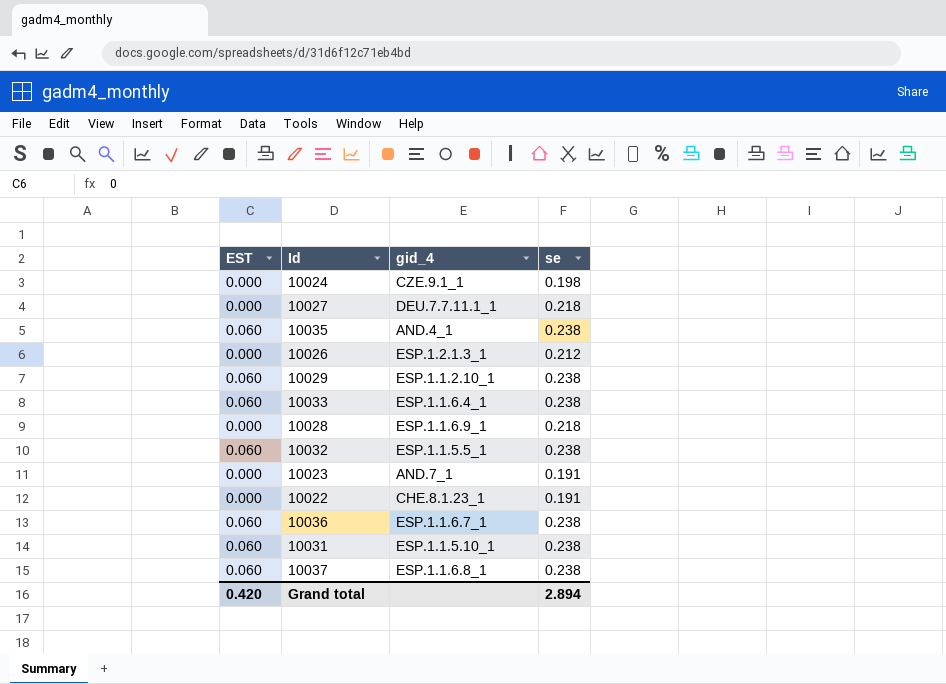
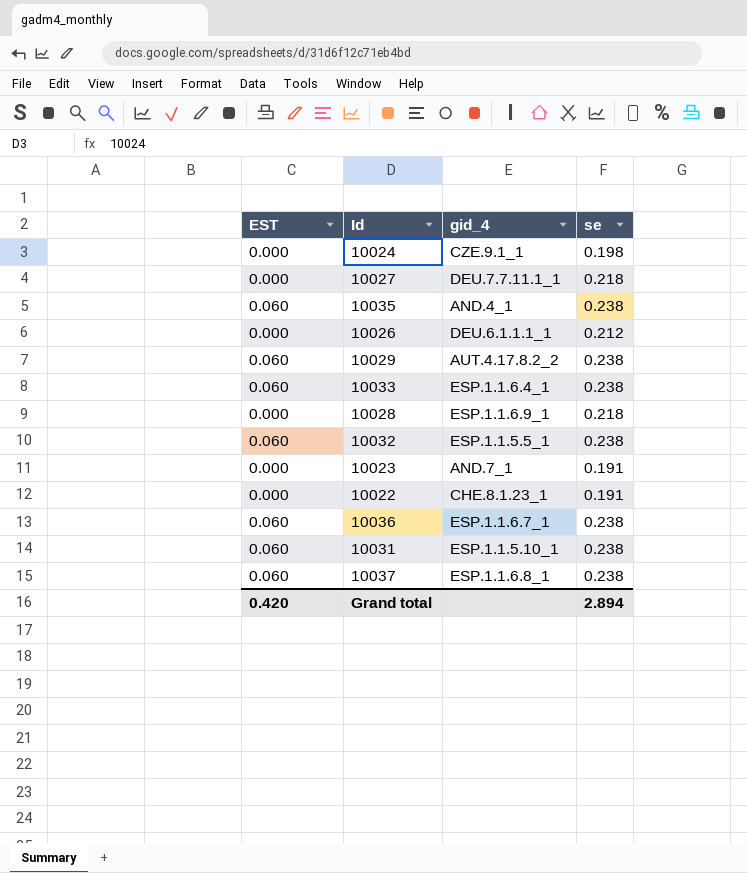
10026 | gid_4: ESP.1.2.1.3_1 -> DEU.6.1.1.1_1
10029 | gid_4: ESP.1.1.2.10_1 -> AUT.4.17.8.2_2

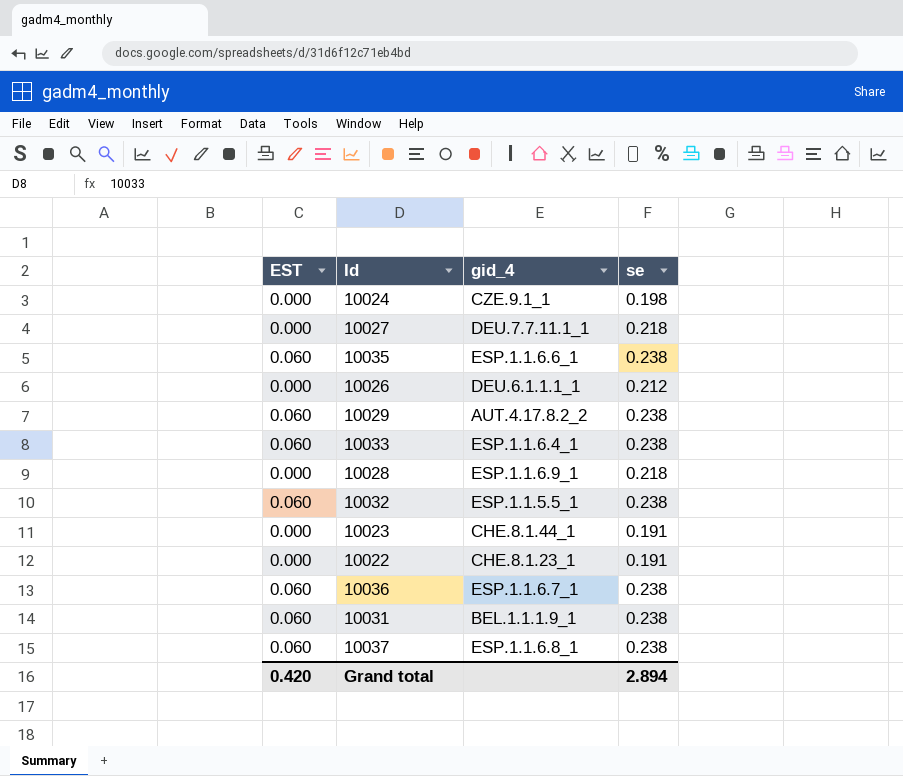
10035 | gid_4: AND.4_1 -> ESP.1.1.6.6_1
10023 | gid_4: AND.7_1 -> CHE.8.1.44_1
10031 | gid_4: ESP.1.1.5.10_1 -> BEL.1.1.1.9_1

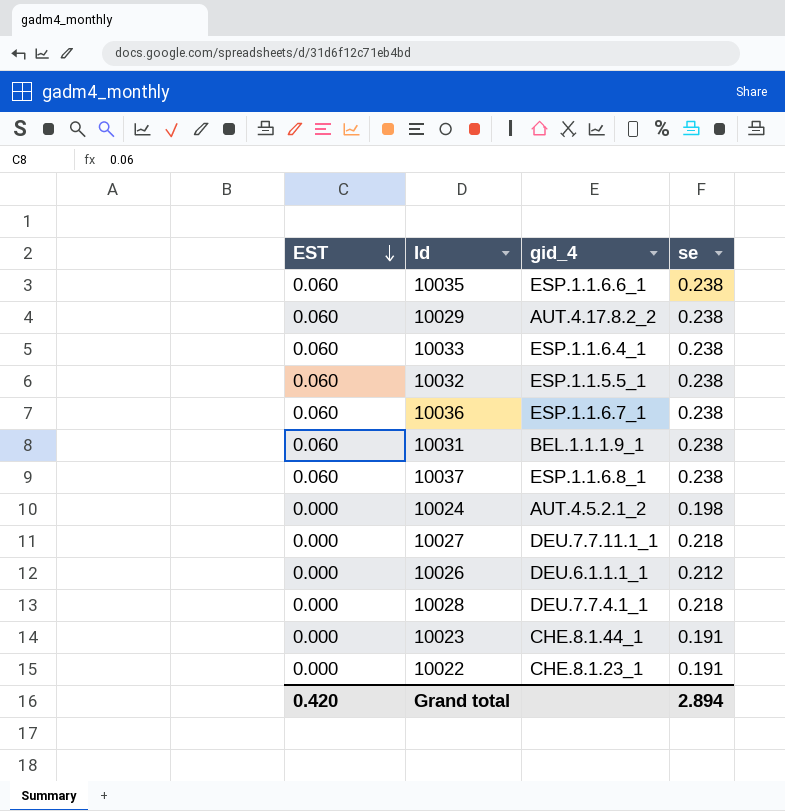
row order: none -> EST descending
10024 | gid_4: CZE.9.1_1 -> AUT.4.5.2.1_2
10028 | gid_4: ESP.1.1.6.9_1 -> DEU.7.7.4.1_1

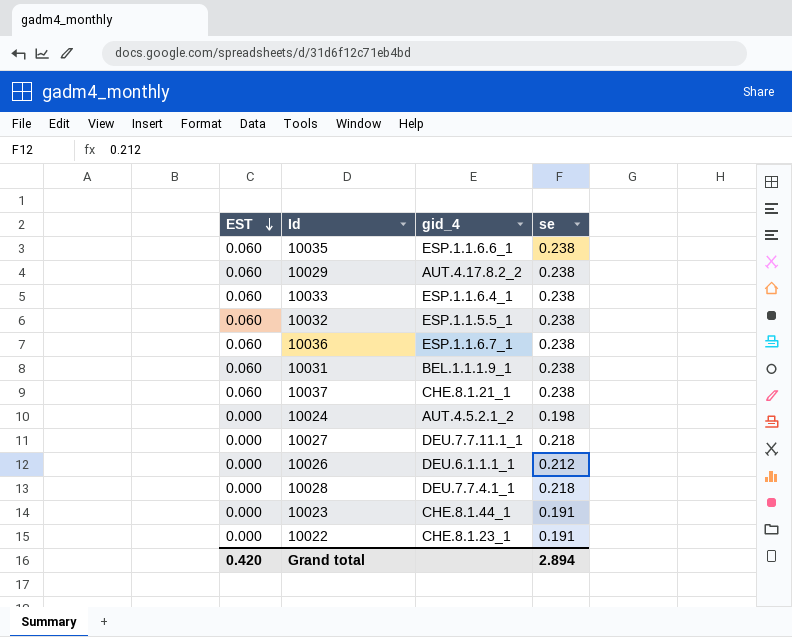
10037 | gid_4: ESP.1.1.6.8_1 -> CHE.8.1.21_1

